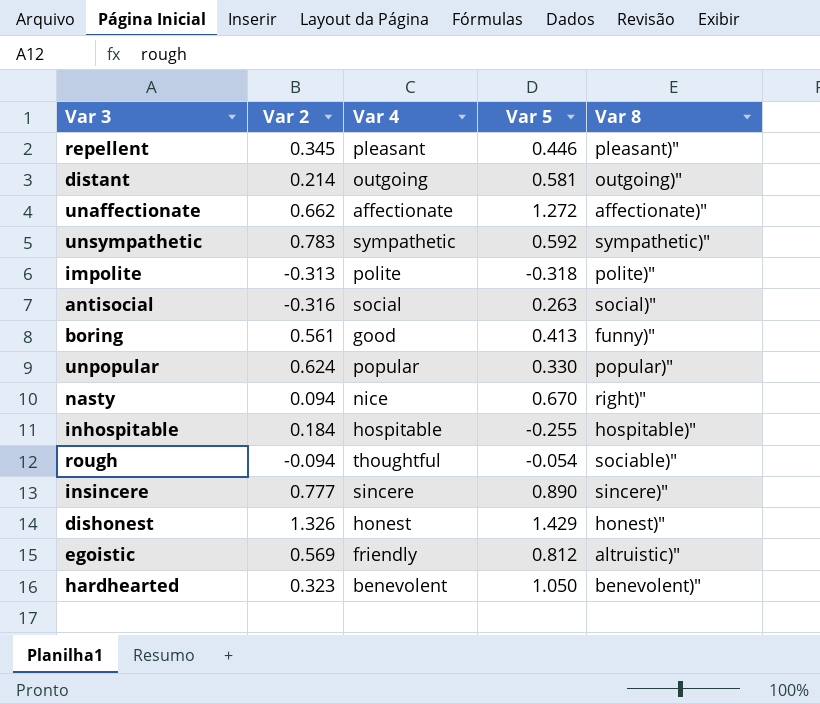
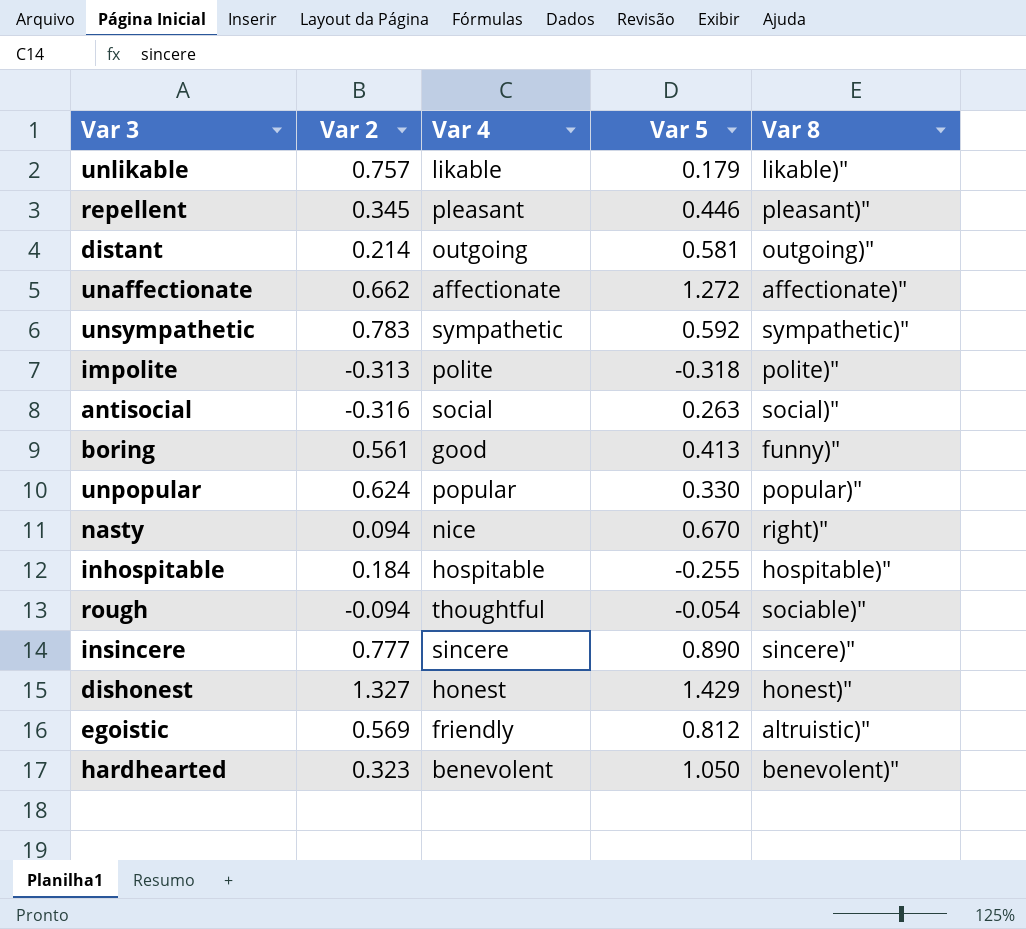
row unlikable: none -> 0.757 | likable | 0.179 | likable)"
dishonest | Var 2: 1.326 -> 1.327

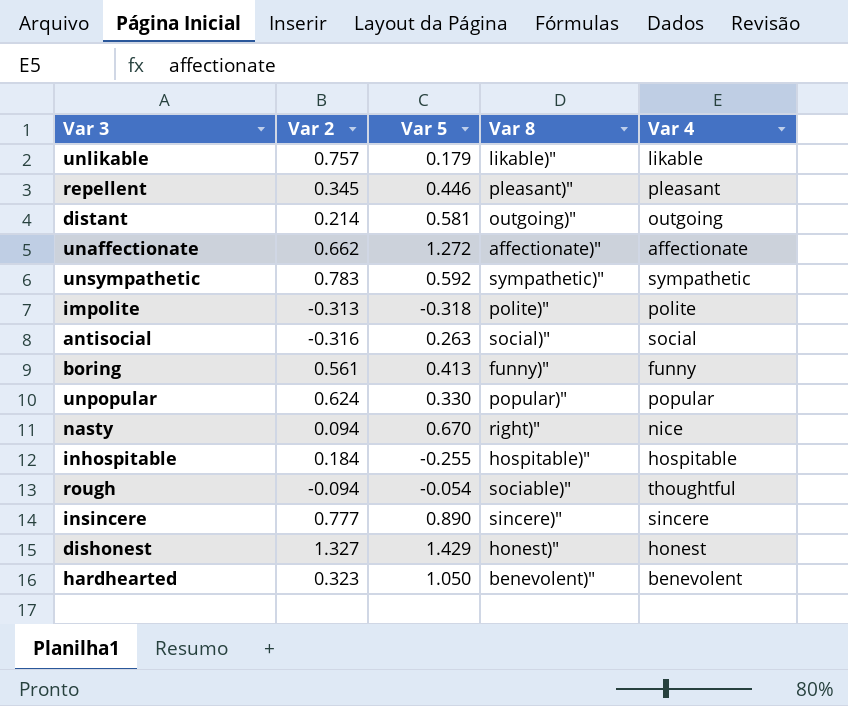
column Var 4 | position: 3 -> 5
row egoistic: 0.569 | friendly | 0.812 | altruistic)" -> none
boring | Var 4: good -> funny

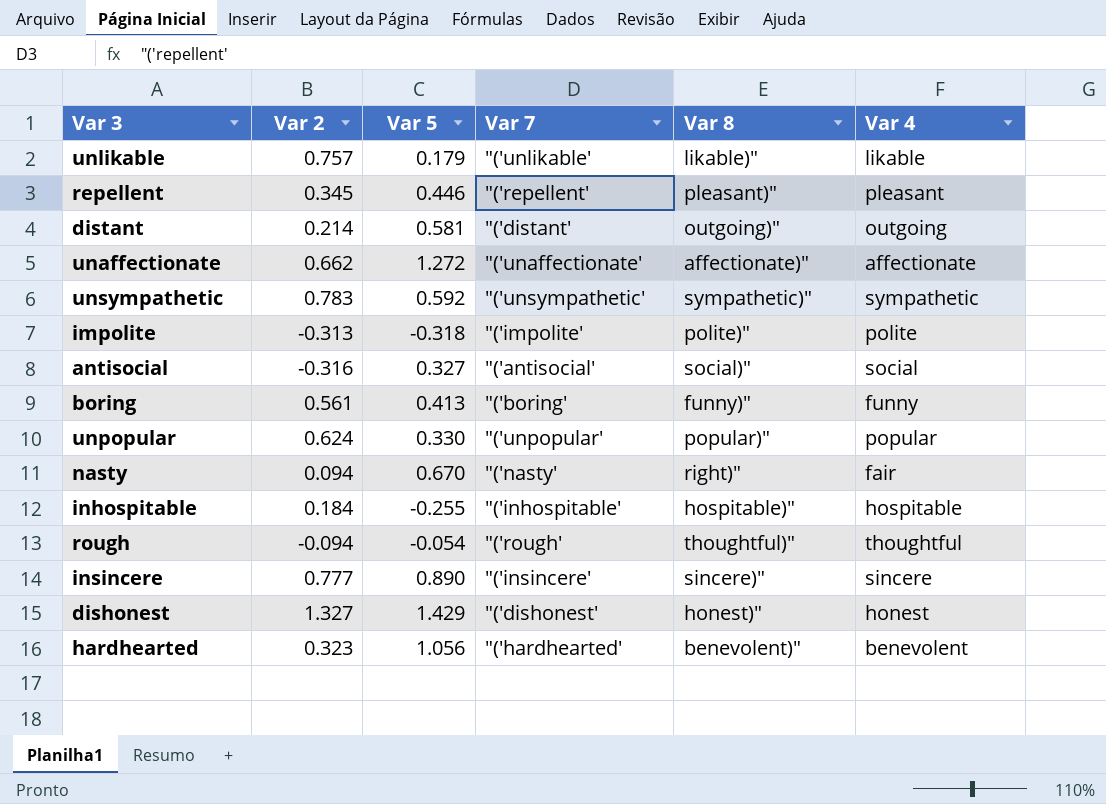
column Var 7 | position: none -> 4
antisocial | Var 5: 0.263 -> 0.327
nasty | Var 4: nice -> fair
rough | Var 8: sociable)" -> thoughtful)"
hardhearted | Var 5: 1.050 -> 1.056

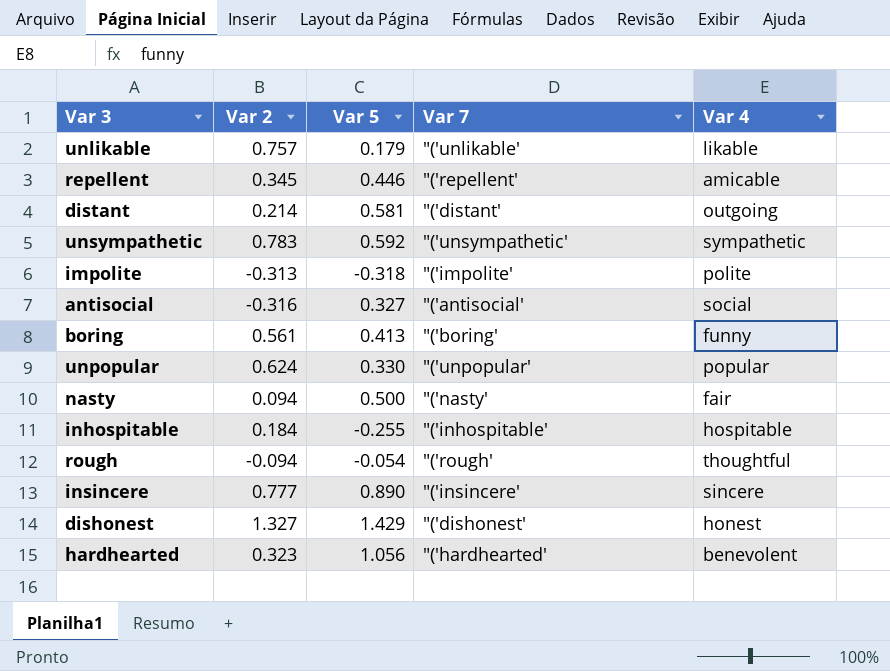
column Var 8 | position: 5 -> none
row unaffectionate: 0.662 | 1.272 | "('unaffectionate' | affectionate)" | affectionate -> none
repellent | Var 4: pleasant -> amicable
nasty | Var 5: 0.670 -> 0.500

